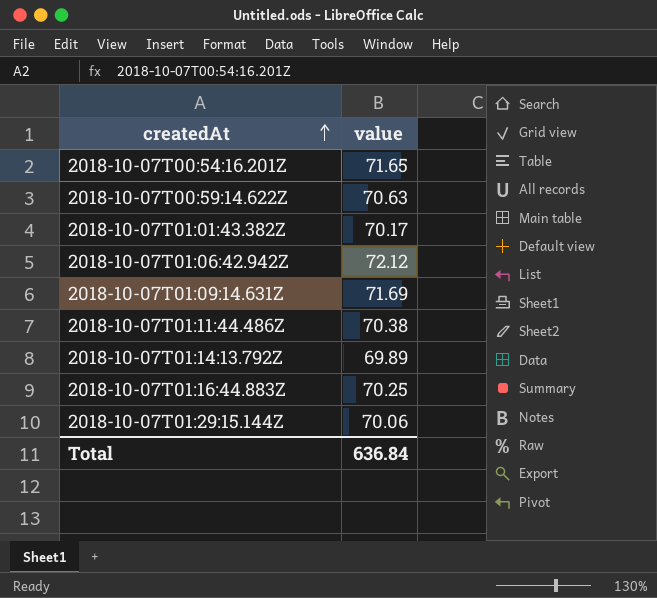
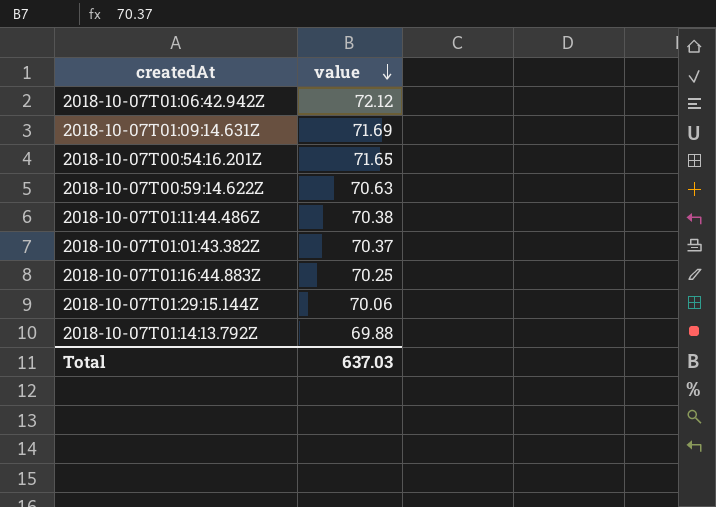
row order: createdAt ascending -> value descending
2018-10-07T01:01:43.382Z | value: 70.17 -> 70.37
2018-10-07T01:14:13.792Z | value: 69.89 -> 69.88
Total | value: 636.84 -> 637.03

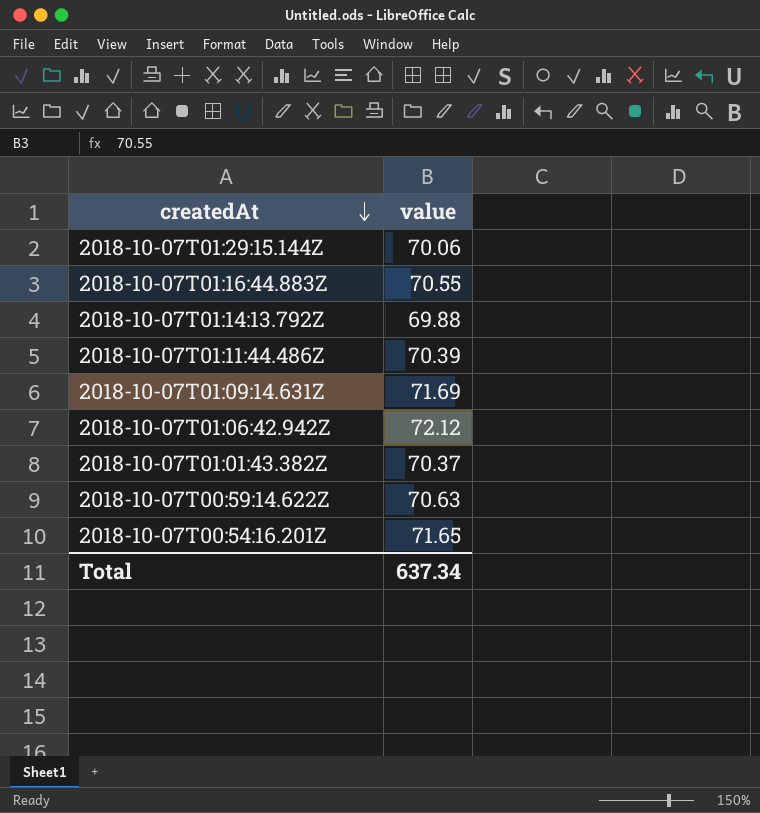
row order: value descending -> createdAt descending
2018-10-07T01:16:44.883Z | value: 70.25 -> 70.55
2018-10-07T01:11:44.486Z | value: 70.38 -> 70.39
Total | value: 637.03 -> 637.34

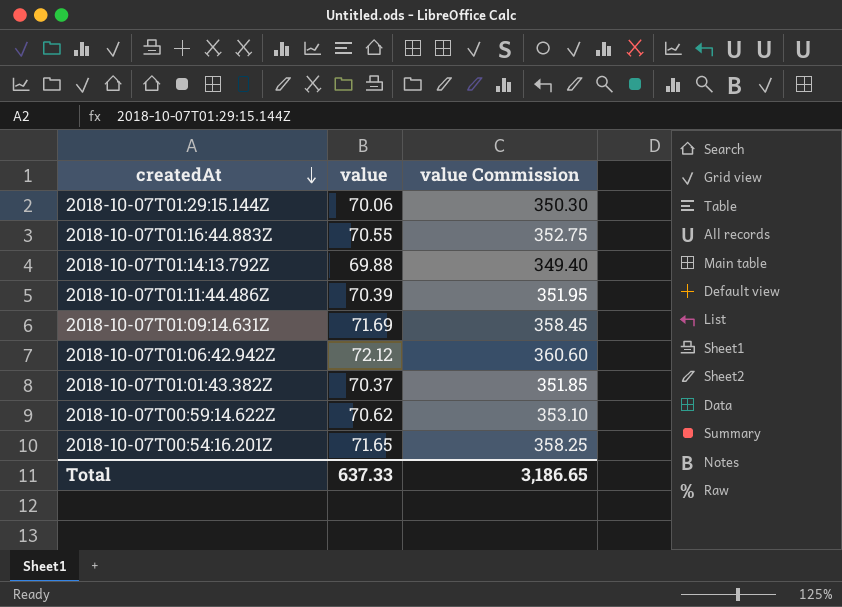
column value Commission | formula: none -> [value] * 5
2018-10-07T00:59:14.622Z | value: 70.63 -> 70.62
Total | value: 637.34 -> 637.33

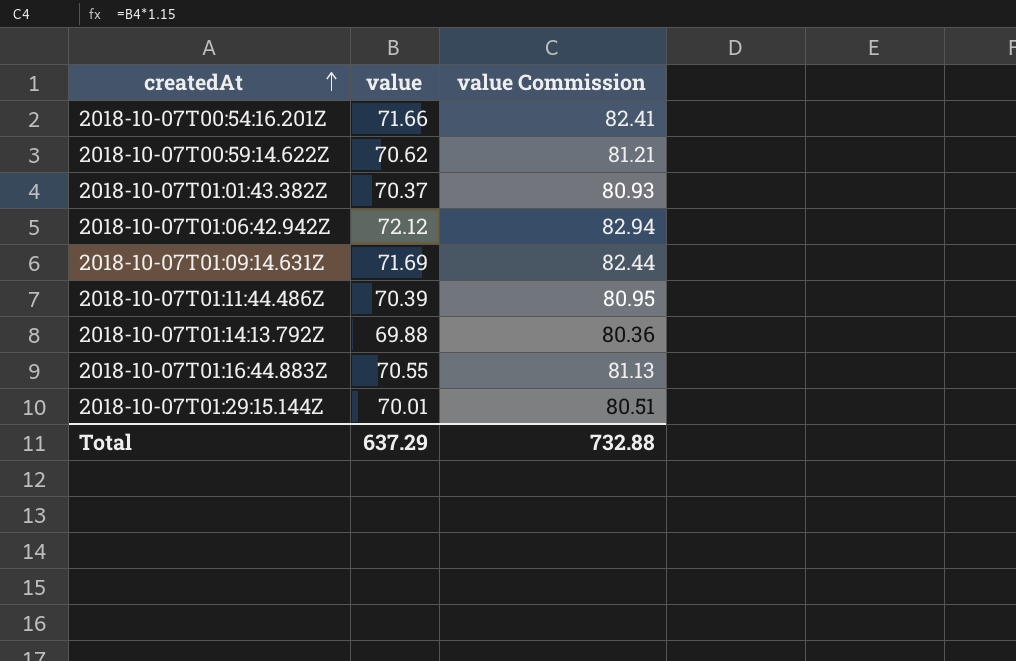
row order: createdAt descending -> createdAt ascending
column value Commission | formula: [value] * 5 -> [value] * 1.15
2018-10-07T00:54:16.201Z | value: 71.65 -> 71.66
2018-10-07T01:29:15.144Z | value: 70.06 -> 70.01
Total | value: 637.33 -> 637.29
Total | value Commission: 3,186.65 -> 732.88

